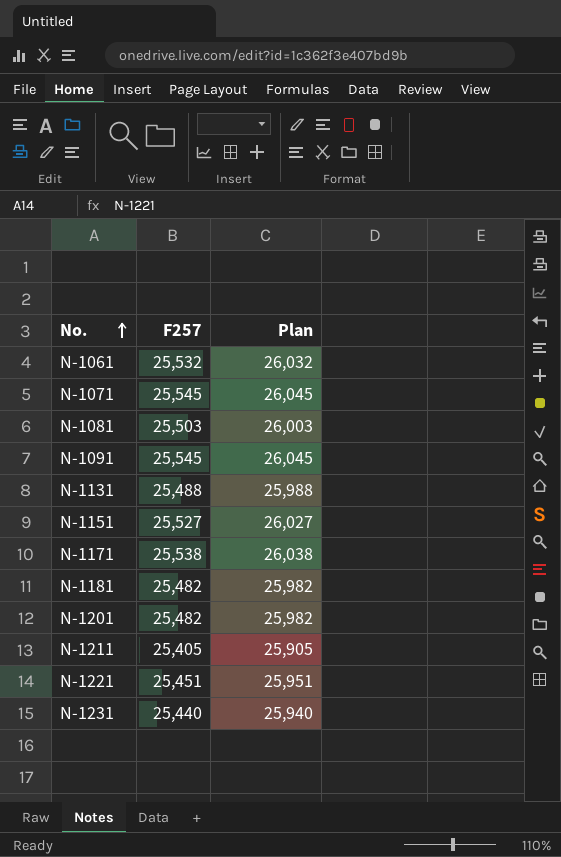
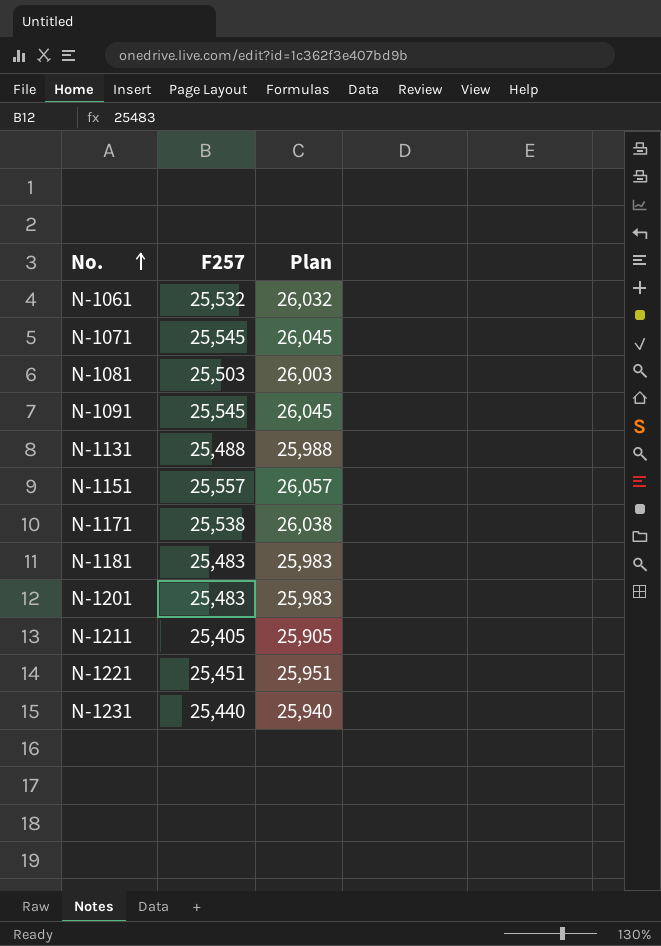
N-1151 | F257: 25,527 -> 25,557
N-1151 | Plan: 26,027 -> 26,057
N-1181 | F257: 25,482 -> 25,483
N-1181 | Plan: 25,982 -> 25,983
N-1201 | F257: 25,482 -> 25,483
N-1201 | Plan: 25,982 -> 25,983

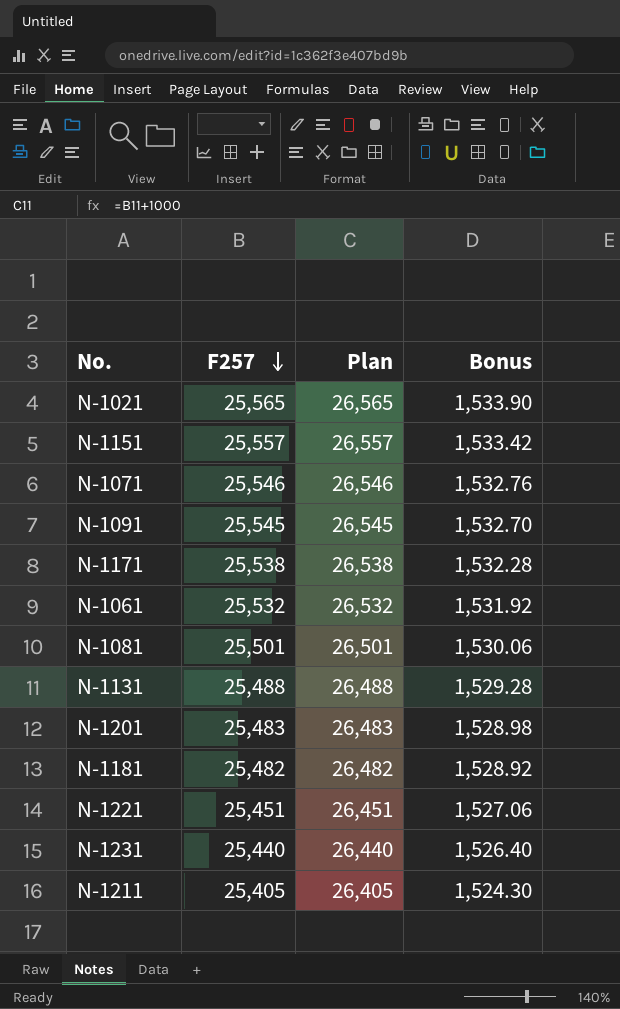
row order: No. ascending -> F257 descending
column Plan | formula: [F257] + 500 -> [F257] + 1000
column Bonus | formula: none -> [F257] * 0.06
row N-1021: none -> 25,565 | 26,565 | 1,533.90
N-1071 | F257: 25,545 -> 25,546
N-1081 | F257: 25,503 -> 25,501
N-1181 | F257: 25,483 -> 25,482

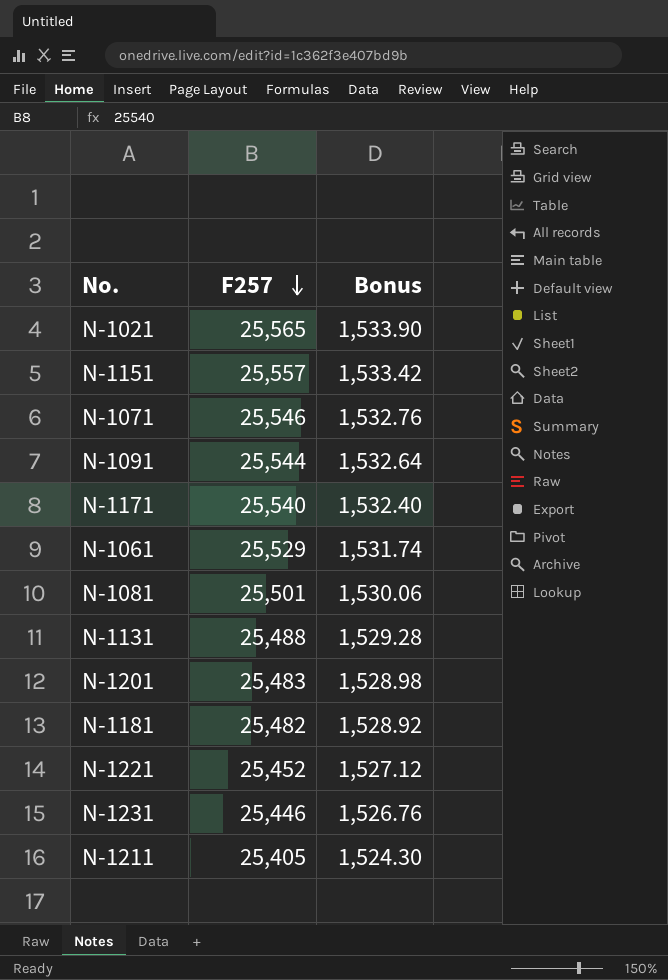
column Plan | formula: [F257] + 1000 -> none
N-1091 | F257: 25,545 -> 25,544
N-1091 | Bonus: 1,532.70 -> 1,532.64
N-1171 | F257: 25,538 -> 25,540
N-1171 | Bonus: 1,532.28 -> 1,532.40
N-1061 | F257: 25,532 -> 25,529
N-1061 | Bonus: 1,531.92 -> 1,531.74
N-1221 | F257: 25,451 -> 25,452
N-1221 | Bonus: 1,527.06 -> 1,527.12
N-1231 | F257: 25,440 -> 25,446
N-1231 | Bonus: 1,526.40 -> 1,526.76

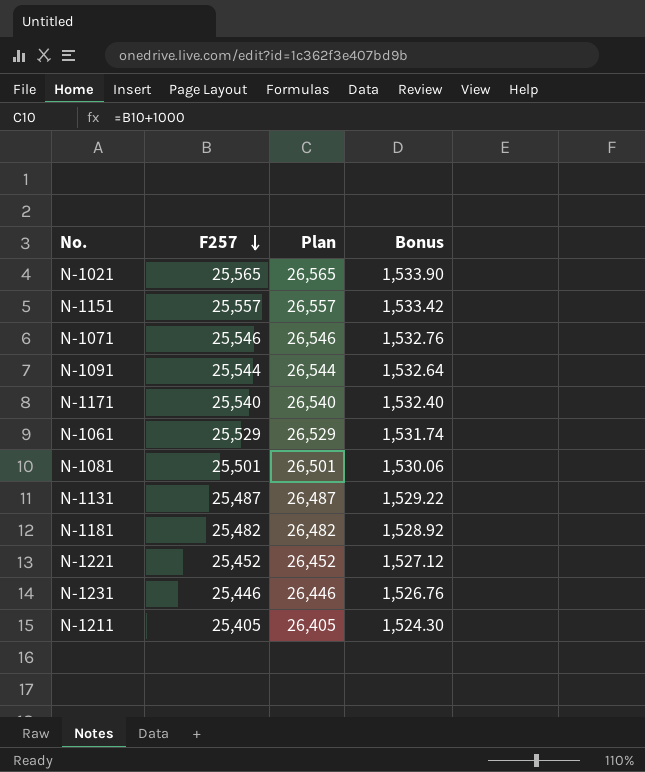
column Plan | formula: none -> [F257] + 1000
row N-1201: 25,483 | 1,528.98 -> none
N-1131 | F257: 25,488 -> 25,487
N-1131 | Bonus: 1,529.28 -> 1,529.22

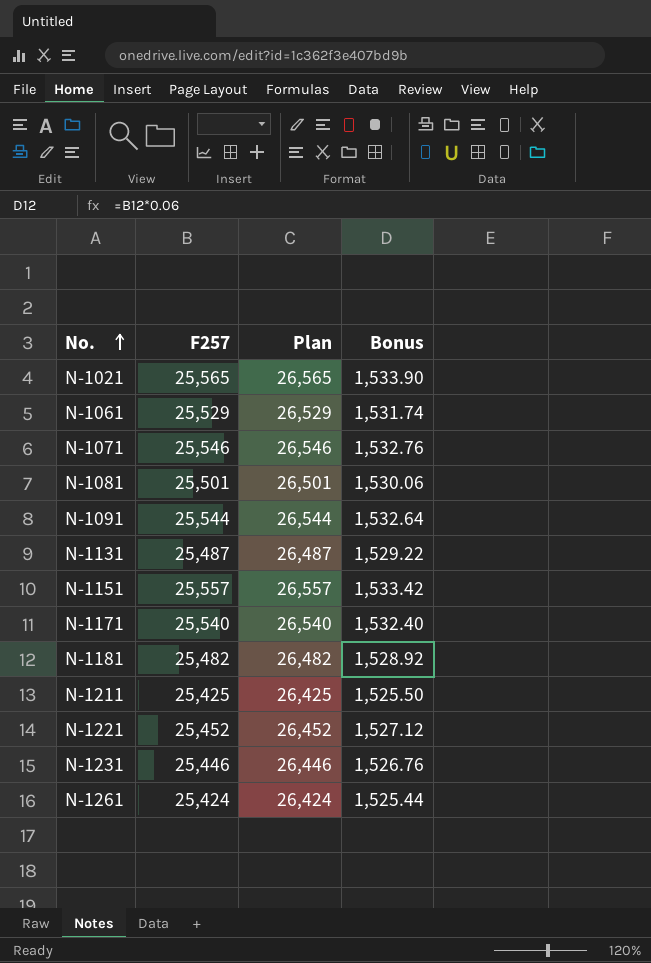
row order: F257 descending -> No. ascending
N-1211 | F257: 25,405 -> 25,425
N-1211 | Plan: 26,405 -> 26,425
N-1211 | Bonus: 1,524.30 -> 1,525.50
row N-1261: none -> 25,424 | 26,424 | 1,525.44

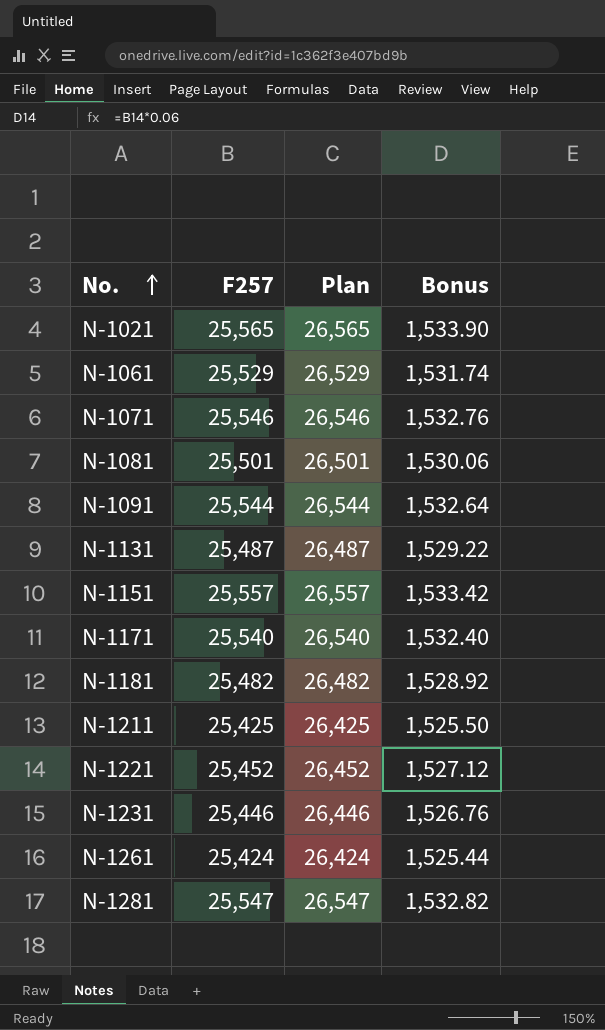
row N-1281: none -> 25,547 | 26,547 | 1,532.82

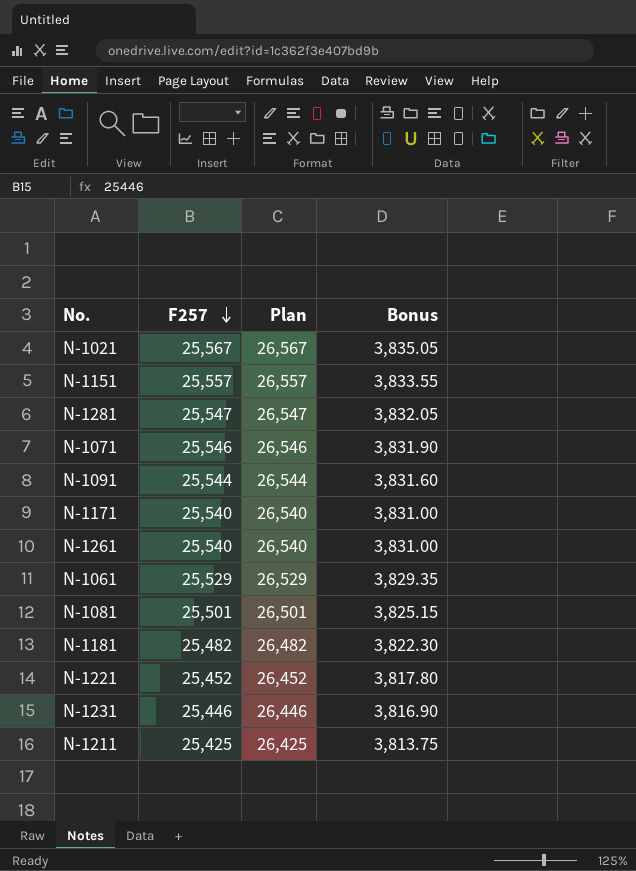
row order: No. ascending -> F257 descending
column Bonus | formula: [F257] * 0.06 -> [F257] * 0.15
row N-1131: 25,487 | 26,487 | 1,529.22 -> none
N-1021 | F257: 25,565 -> 25,567
N-1021 | Plan: 26,565 -> 26,567
N-1261 | F257: 25,424 -> 25,540
N-1261 | Plan: 26,424 -> 26,540

